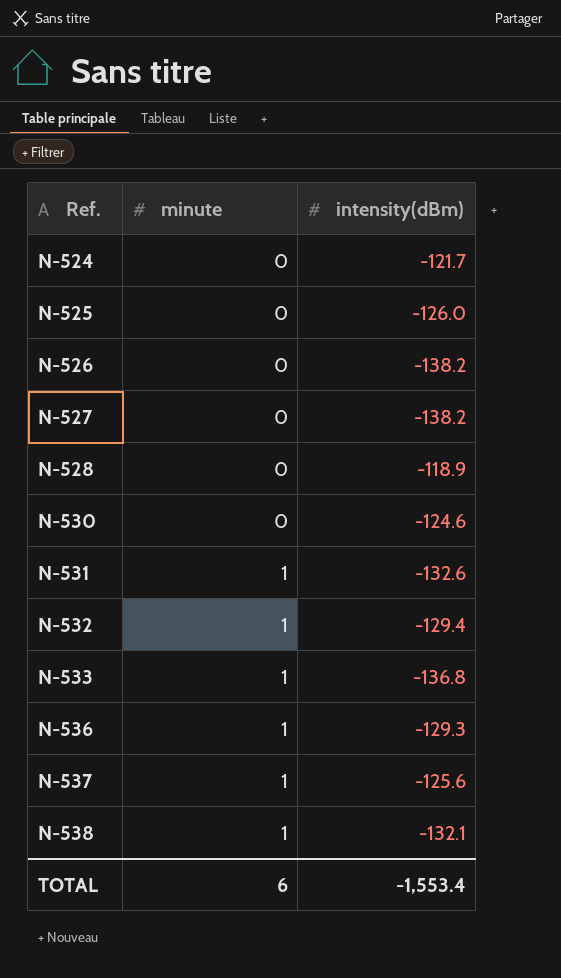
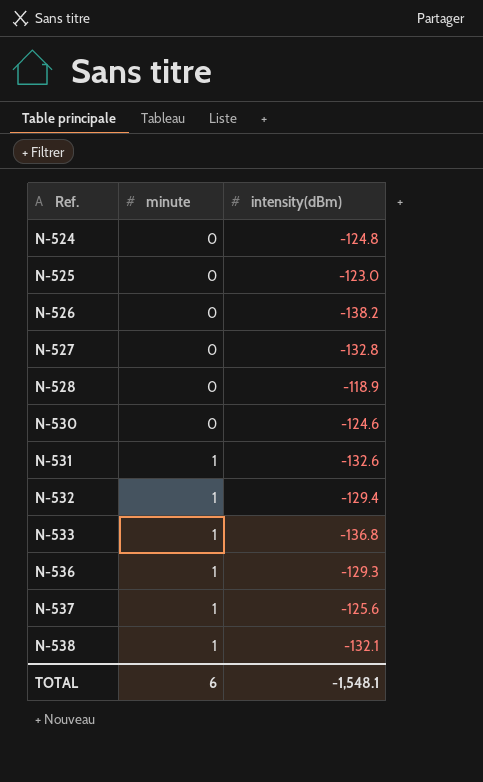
N-524 | intensity(dBm): -121.7 -> -124.8
N-525 | intensity(dBm): -126.0 -> -123.0
N-527 | intensity(dBm): -138.2 -> -132.8
TOTAL | intensity(dBm): -1,553.4 -> -1,548.1

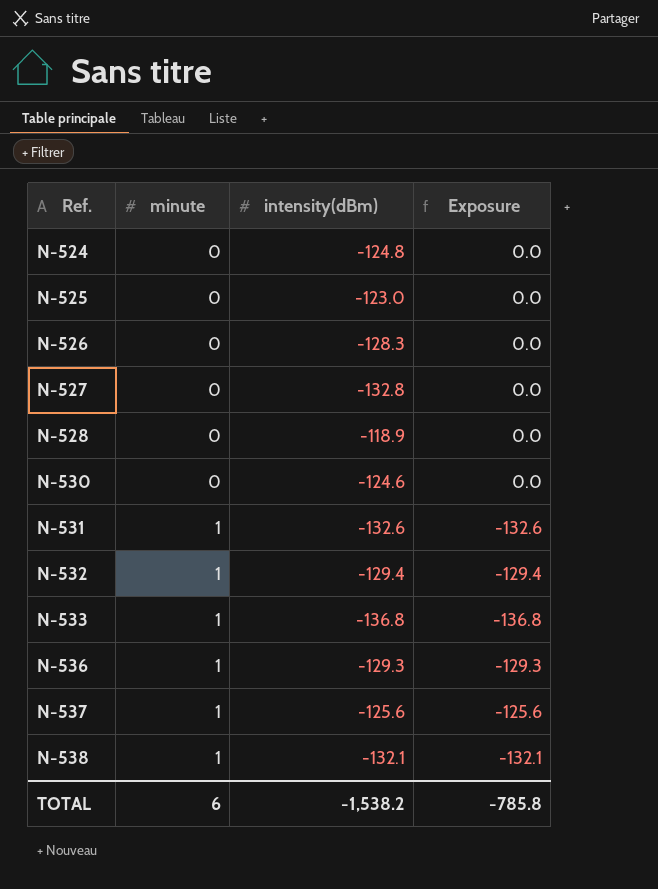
column Exposure | formula: none -> [minute] * [intensity(dBm)]
N-526 | intensity(dBm): -138.2 -> -128.3
TOTAL | intensity(dBm): -1,548.1 -> -1,538.2

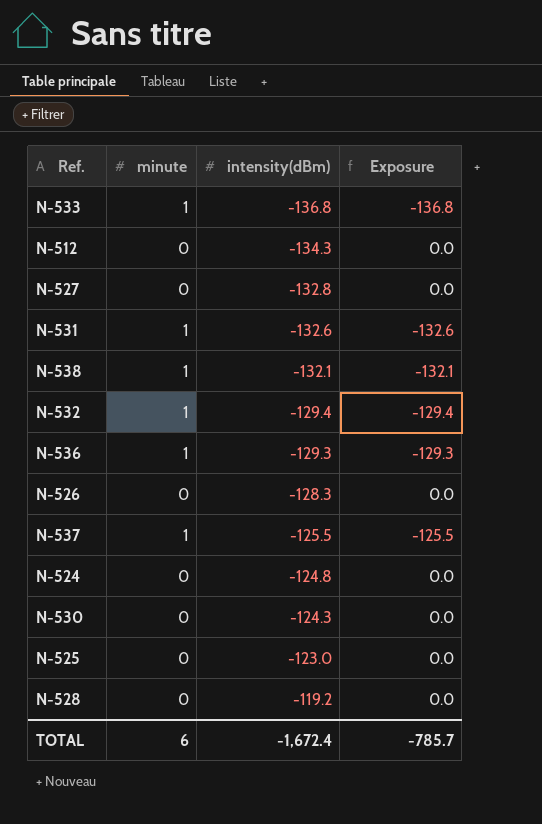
row order: Ref. ascending -> intensity(dBm) ascending
row N-512: none -> 0 | -134.3 | 0.0
N-537 | intensity(dBm): -125.6 -> -125.5
N-537 | Exposure: -125.6 -> -125.5
N-530 | intensity(dBm): -124.6 -> -124.3
N-528 | intensity(dBm): -118.9 -> -119.2
TOTAL | intensity(dBm): -1,538.2 -> -1,672.4
TOTAL | Exposure: -785.8 -> -785.7

